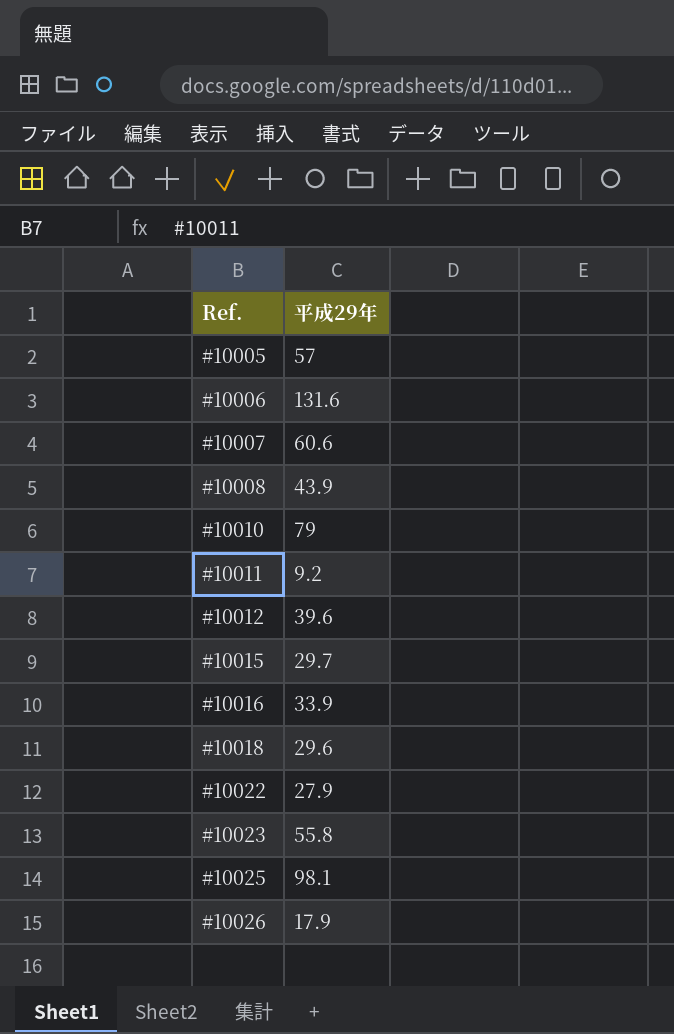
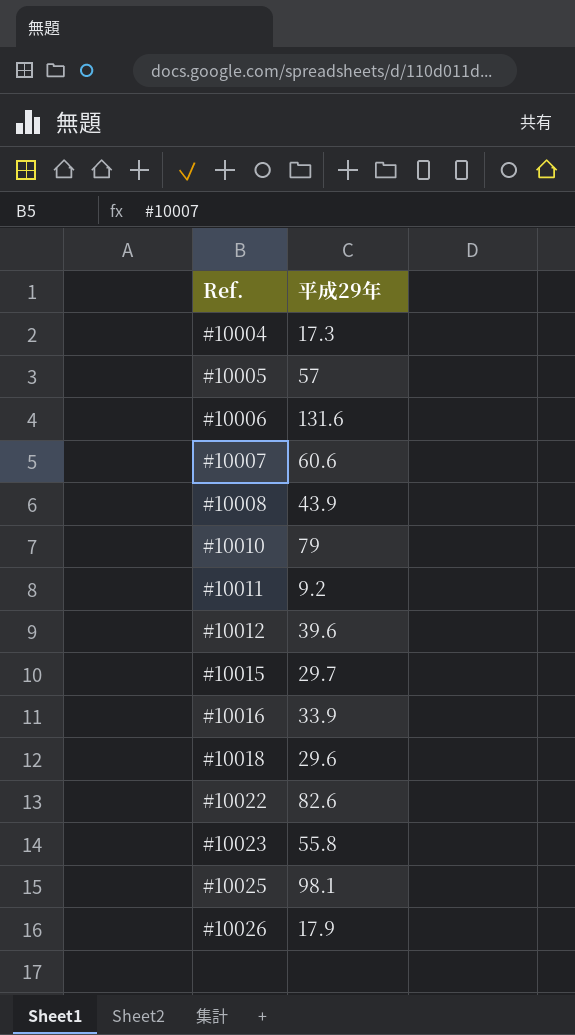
row #10004: none -> 17.3
#10022 | 平成29年: 27.9 -> 82.6

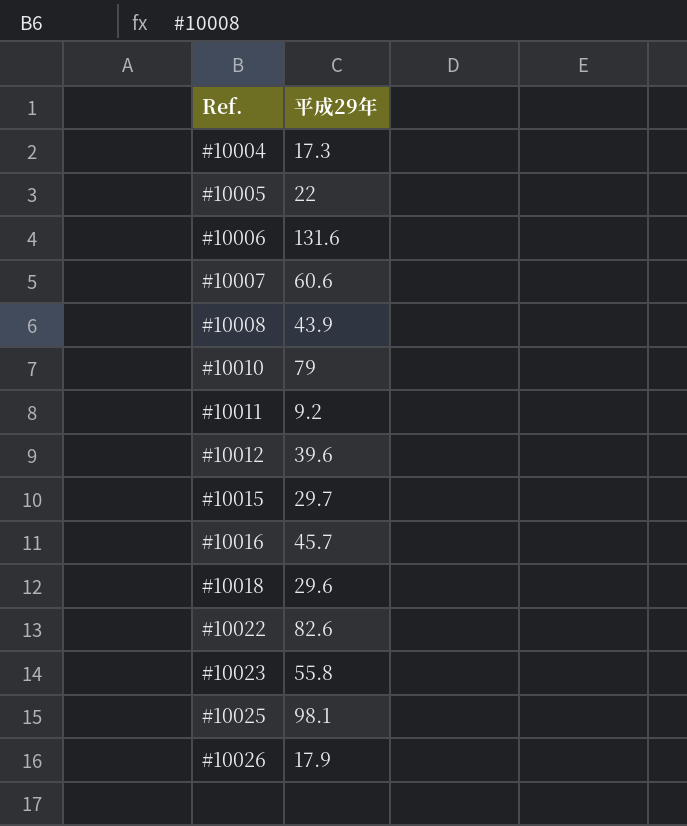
#10005 | 平成29年: 57 -> 22
#10016 | 平成29年: 33.9 -> 45.7

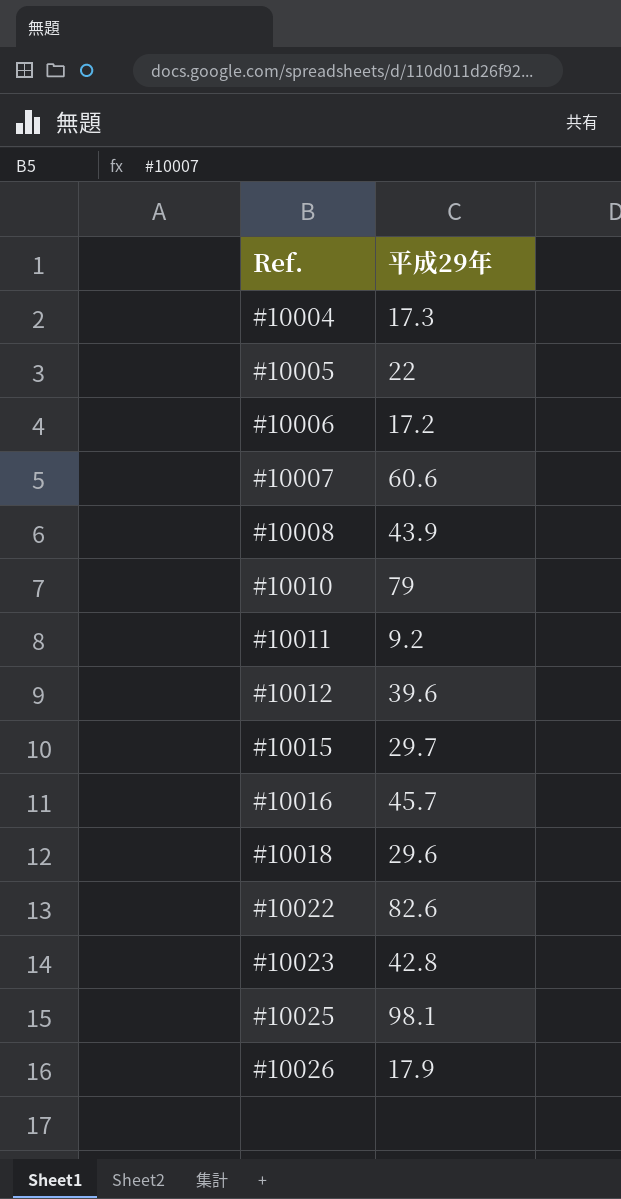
#10006 | 平成29年: 131.6 -> 17.2
#10023 | 平成29年: 55.8 -> 42.8

